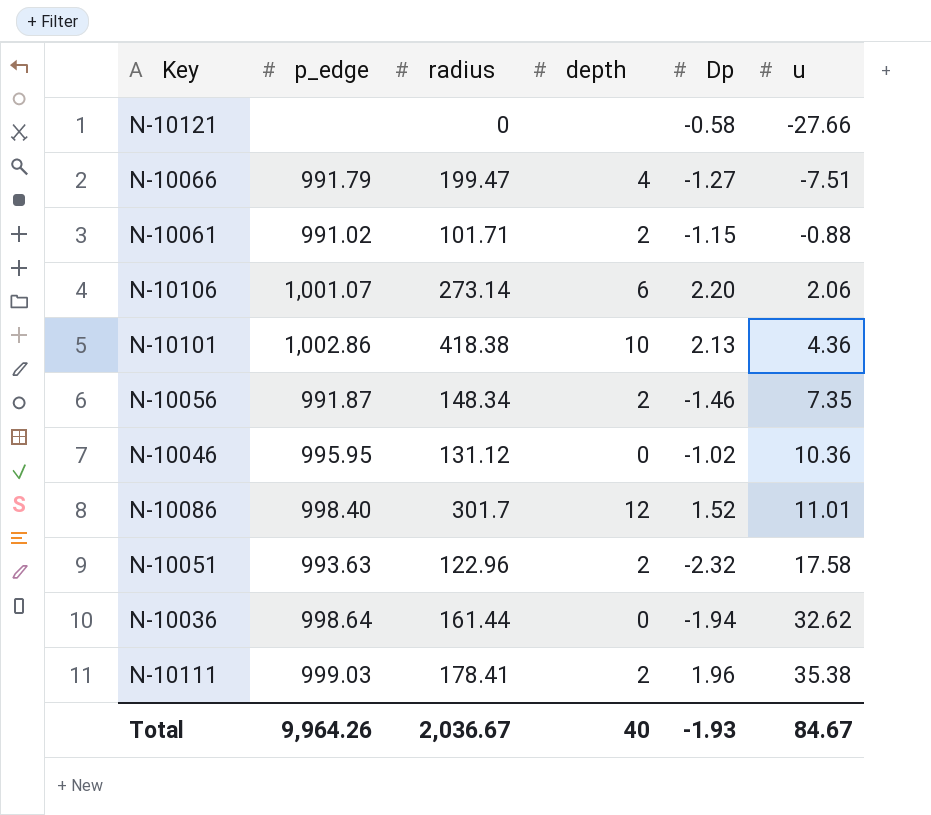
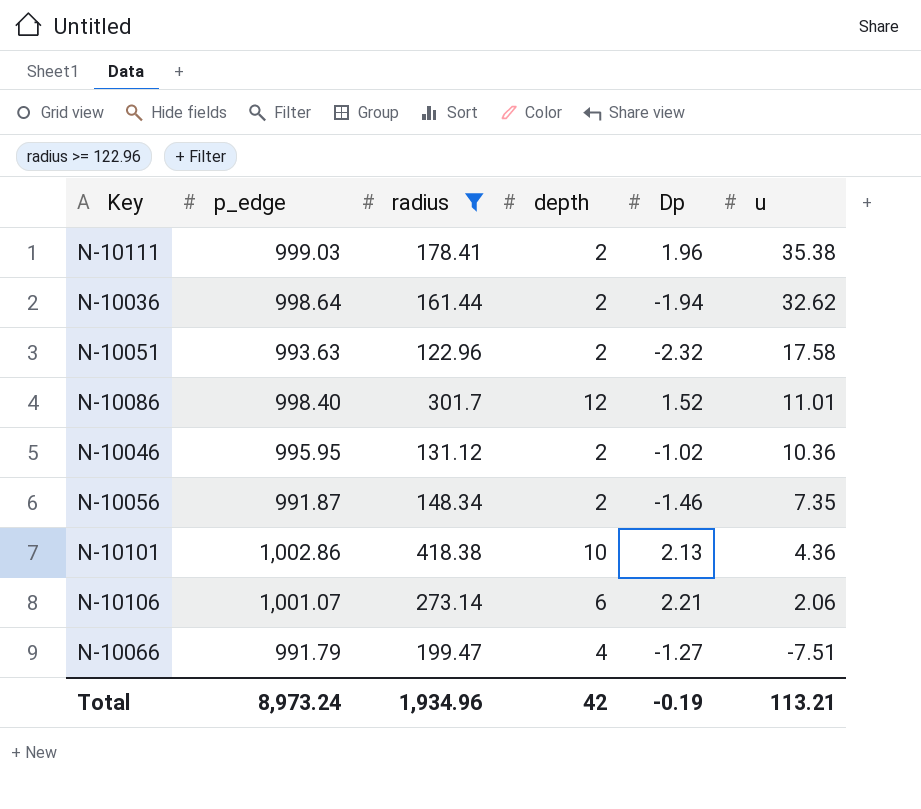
filter: none -> radius >= 122.96
row order: u ascending -> u descending
N-10036 | depth: 0 -> 2
N-10046 | depth: 0 -> 2
N-10106 | Dp: 2.20 -> 2.21
Total | p_edge: 9,964.26 -> 8,973.24
Total | radius: 2,036.67 -> 1,934.96
Total | depth: 40 -> 42
Total | Dp: -1.93 -> -0.19
Total | u: 84.67 -> 113.21

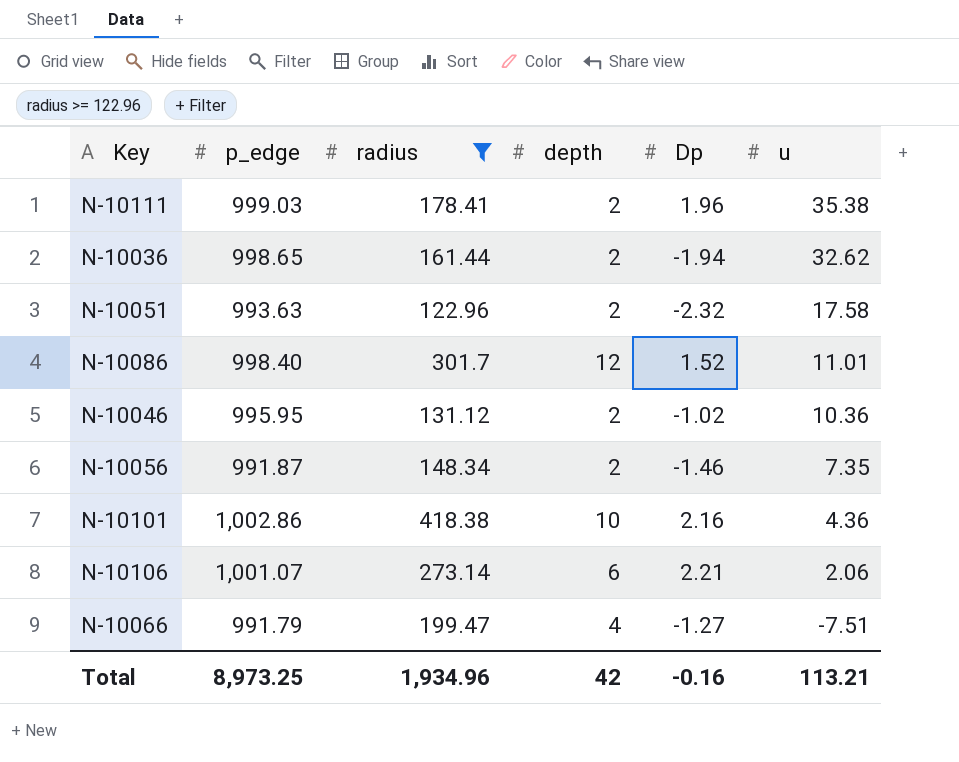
N-10036 | p_edge: 998.64 -> 998.65
N-10101 | Dp: 2.13 -> 2.16
Total | p_edge: 8,973.24 -> 8,973.25
Total | Dp: -0.19 -> -0.16

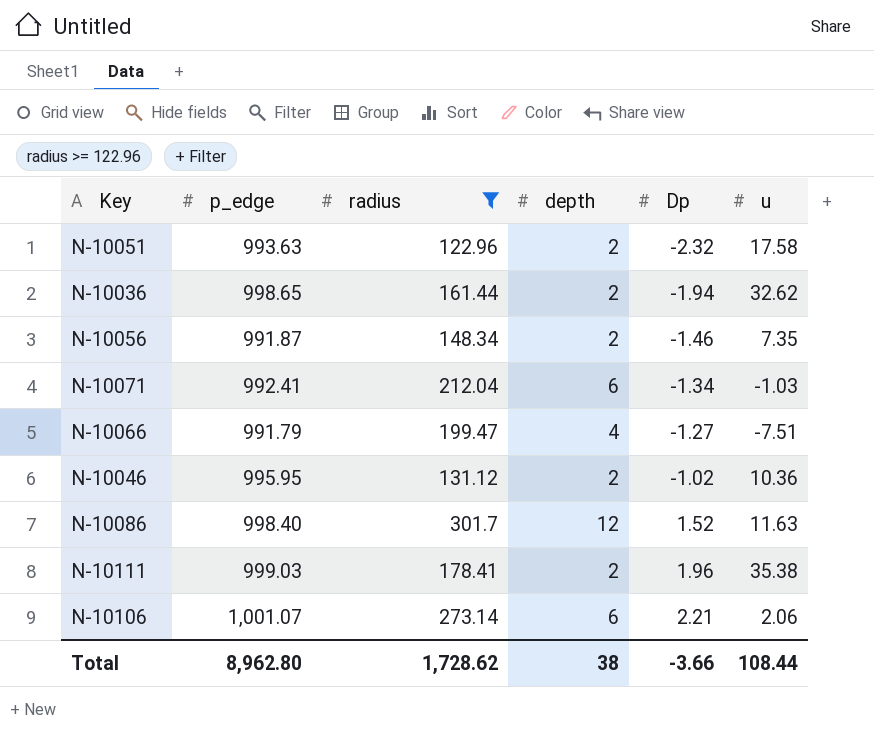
row order: u descending -> Dp ascending
row N-10101: 1,002.86 | 418.38 | 10 | 2.16 | 4.36 -> none
row N-10071: none -> 992.41 | 212.04 | 6 | -1.34 | -1.03
N-10086 | u: 11.01 -> 11.63
Total | p_edge: 8,973.25 -> 8,962.80
Total | radius: 1,934.96 -> 1,728.62
Total | depth: 42 -> 38
Total | Dp: -0.16 -> -3.66
Total | u: 113.21 -> 108.44

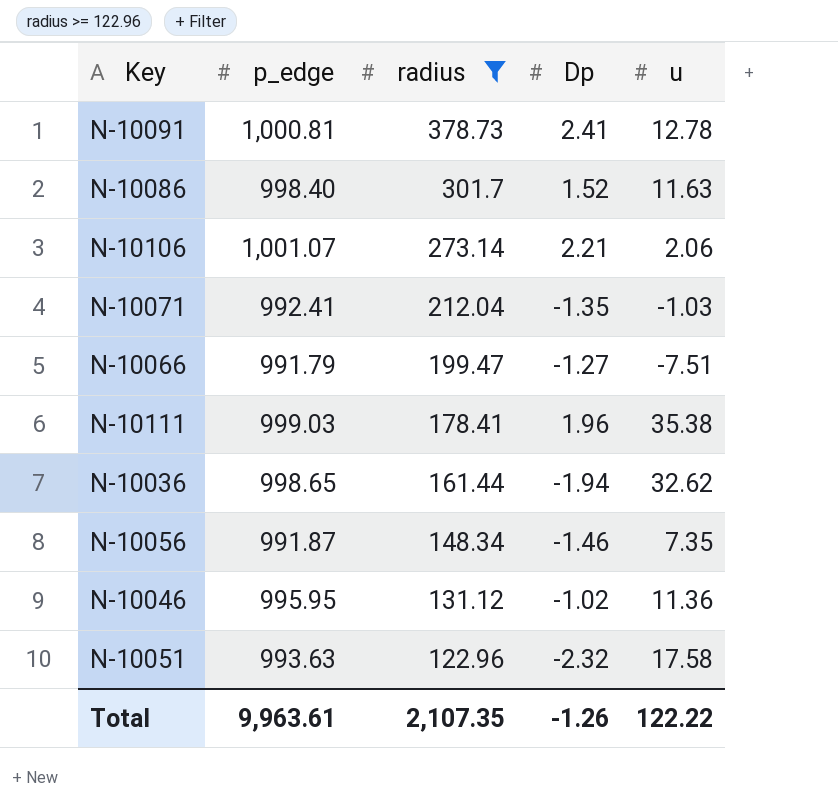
row order: Dp ascending -> radius descending
column depth | position: 4 -> none
row N-10091: none -> 1,000.81 | 378.73 | 2.41 | 12.78
N-10071 | Dp: -1.34 -> -1.35
N-10046 | u: 10.36 -> 11.36
Total | p_edge: 8,962.80 -> 9,963.61
Total | radius: 1,728.62 -> 2,107.35
Total | Dp: -3.66 -> -1.26
Total | u: 108.44 -> 122.22

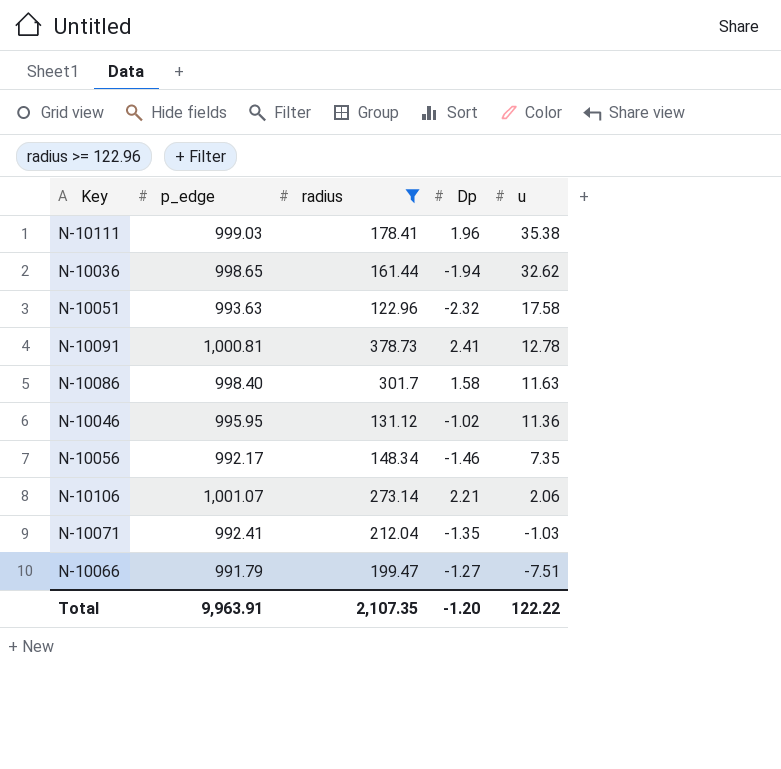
row order: radius descending -> u descending
N-10086 | Dp: 1.52 -> 1.58
N-10056 | p_edge: 991.87 -> 992.17
Total | p_edge: 9,963.61 -> 9,963.91
Total | Dp: -1.26 -> -1.20

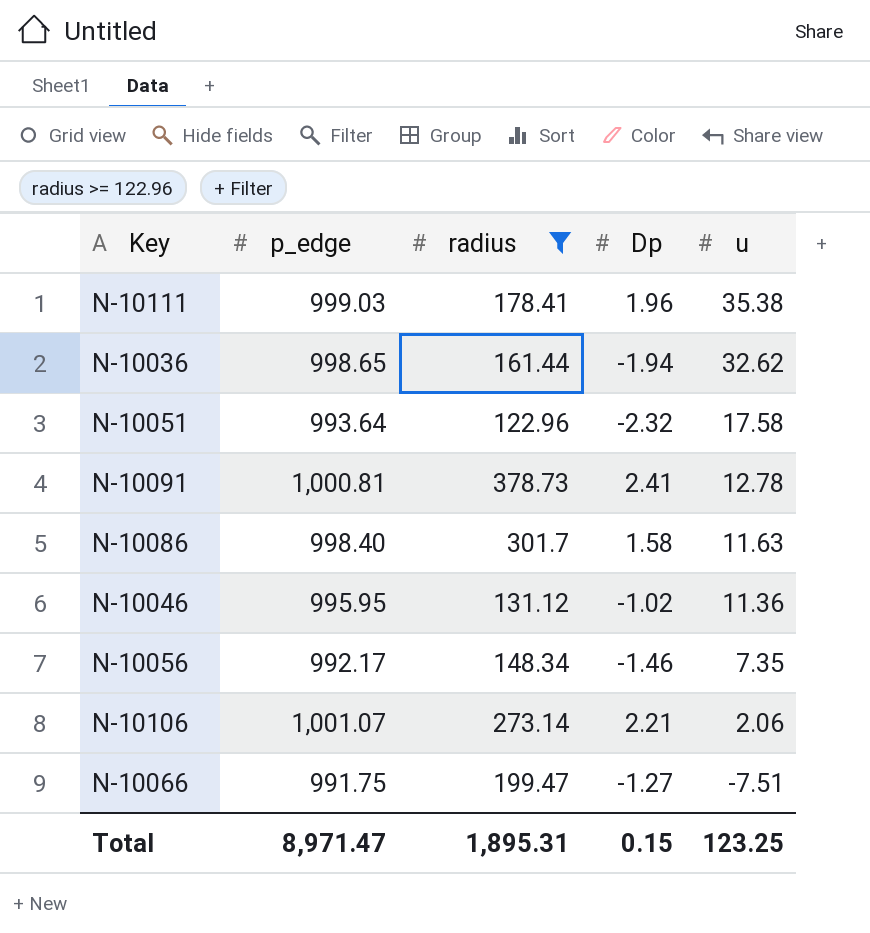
row N-10071: 992.41 | 212.04 | -1.35 | -1.03 -> none
N-10051 | p_edge: 993.63 -> 993.64
N-10066 | p_edge: 991.79 -> 991.75
Total | p_edge: 9,963.91 -> 8,971.47
Total | radius: 2,107.35 -> 1,895.31
Total | Dp: -1.20 -> 0.15
Total | u: 122.22 -> 123.25

